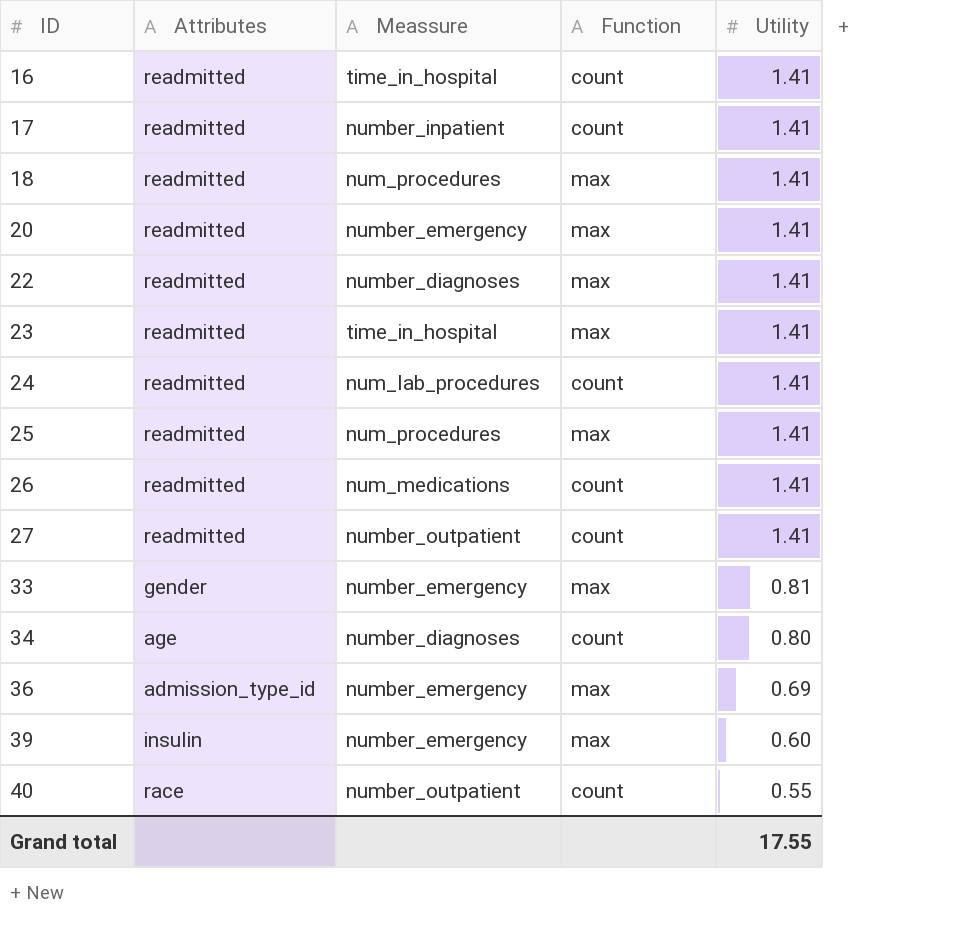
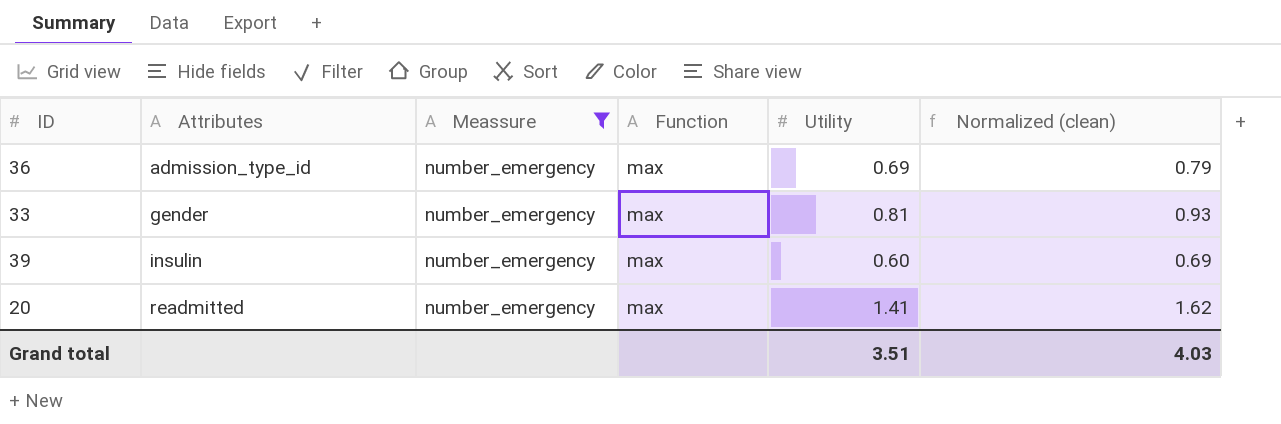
filter: none -> Meassure = number_emergency
row order: ID ascending -> Attributes ascending
column Normalized (clean) | formula: none -> [Utility] * 1.15
Grand total | Utility: 17.55 -> 3.51

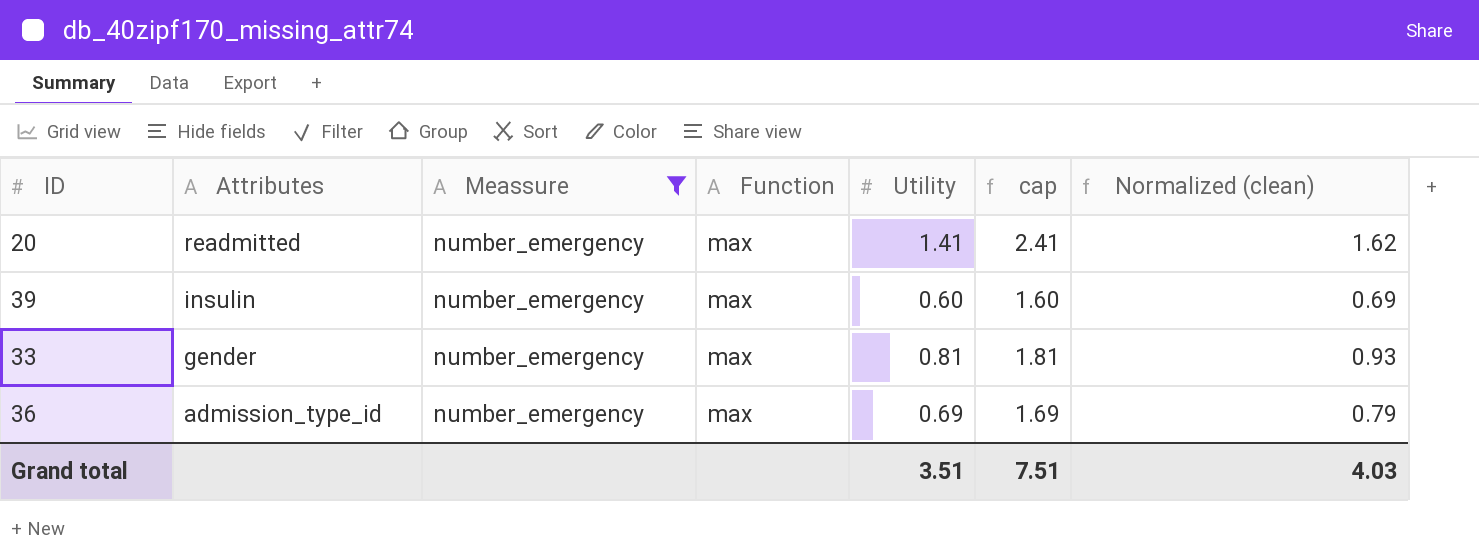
row order: Attributes ascending -> Attributes descending
column cap | formula: none -> [Utility] + 1

